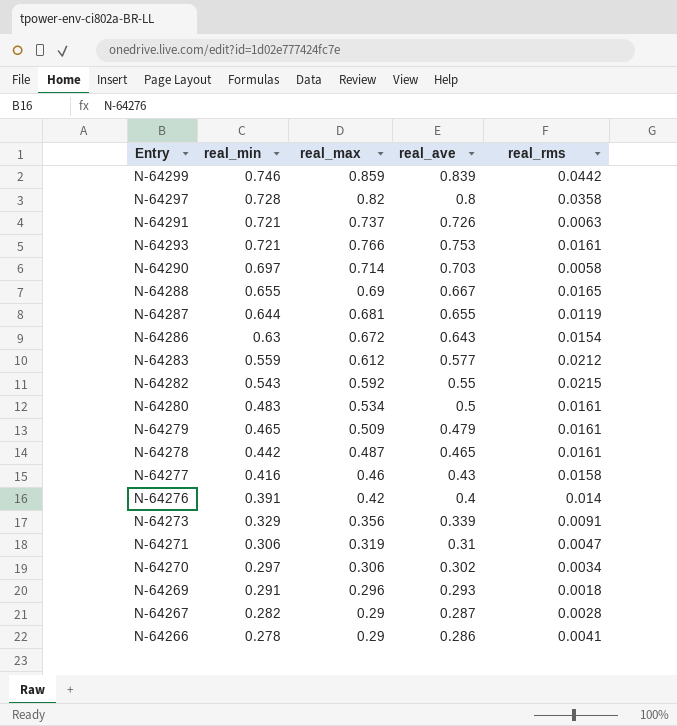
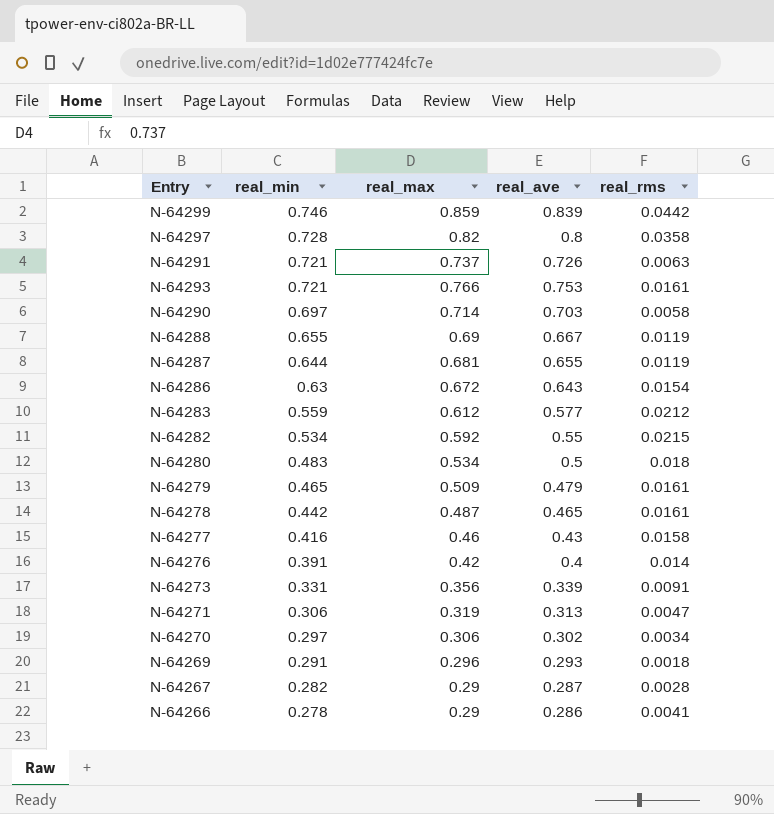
N-64288 | real_rms: 0.0165 -> 0.0119
N-64282 | real_min: 0.543 -> 0.534
N-64280 | real_rms: 0.0161 -> 0.018
N-64273 | real_min: 0.329 -> 0.331
N-64271 | real_ave: 0.31 -> 0.313

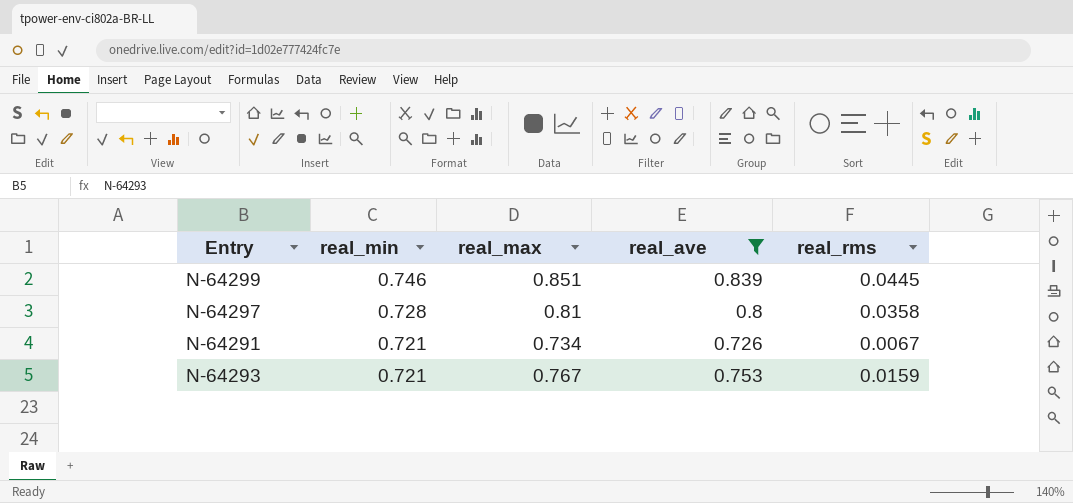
filter: none -> real_ave >= 0.726
N-64299 | real_max: 0.859 -> 0.851
N-64299 | real_rms: 0.0442 -> 0.0445
N-64297 | real_max: 0.82 -> 0.81
N-64291 | real_max: 0.737 -> 0.734
N-64291 | real_rms: 0.0063 -> 0.0067
N-64293 | real_max: 0.766 -> 0.767
N-64293 | real_rms: 0.0161 -> 0.0159

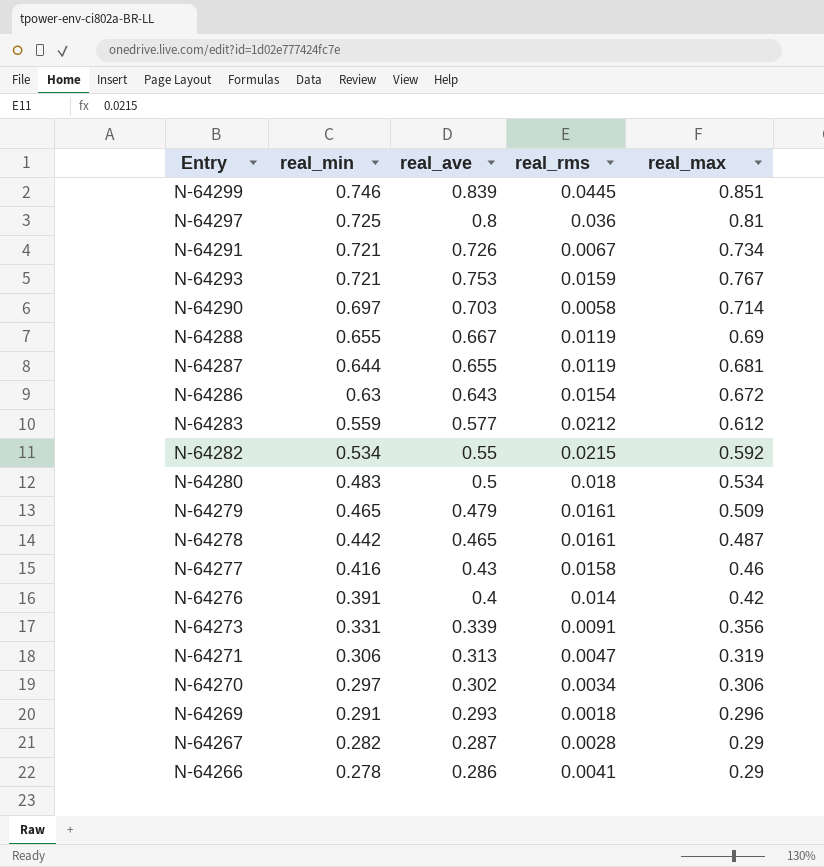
filter: real_ave >= 0.726 -> none
column real_max | position: 3 -> 5
N-64297 | real_min: 0.728 -> 0.725
N-64297 | real_rms: 0.0358 -> 0.036

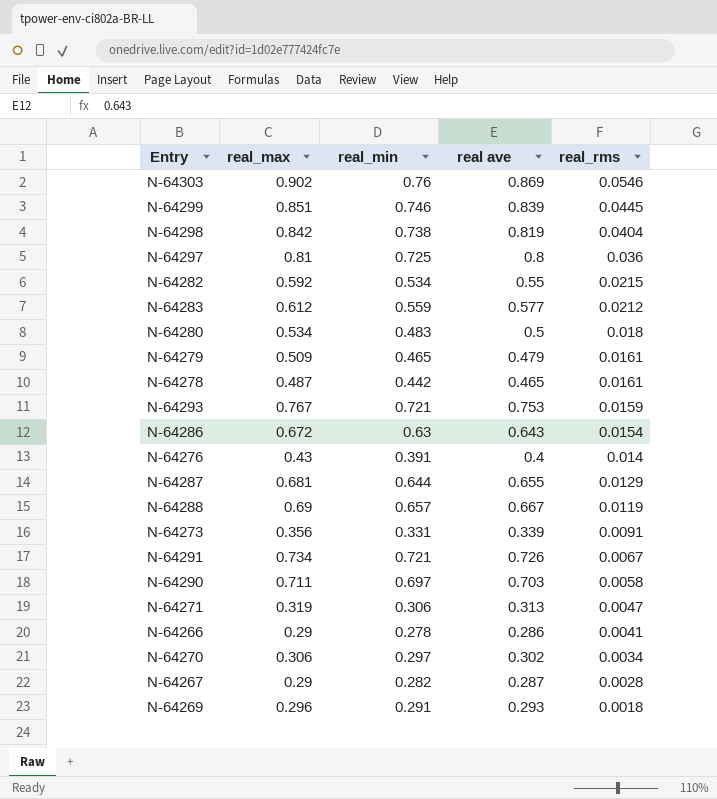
row order: real_min descending -> real_rms descending
column real_max | position: 5 -> 2
column name: real_ave -> real ave
row N-64277: 0.416 | 0.43 | 0.0158 | 0.46 -> none
row N-64303: none -> 0.902 | 0.76 | 0.869 | 0.0546
row N-64298: none -> 0.842 | 0.738 | 0.819 | 0.0404
N-64276 | real_max: 0.42 -> 0.43
N-64287 | real_rms: 0.0119 -> 0.0129
N-64288 | real_min: 0.655 -> 0.657
N-64290 | real_max: 0.714 -> 0.711

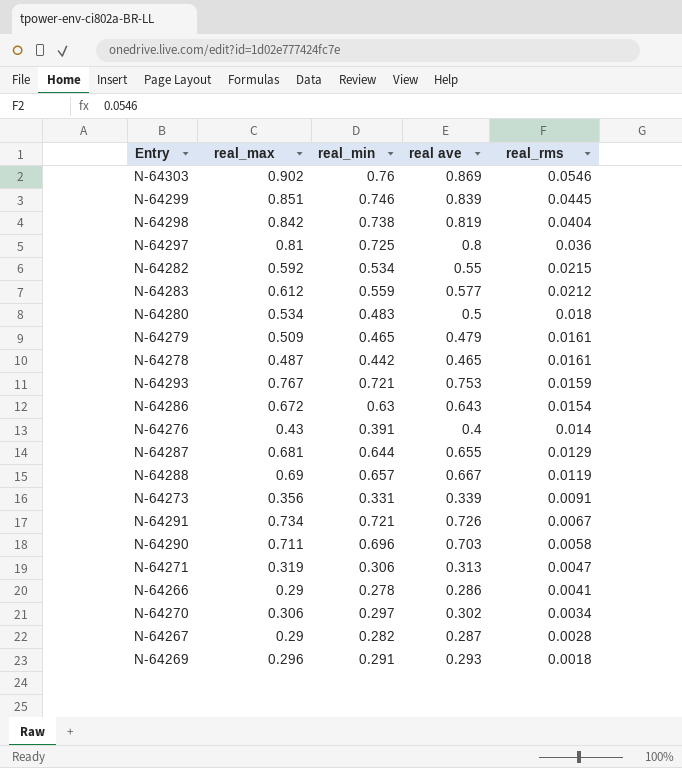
N-64290 | real_min: 0.697 -> 0.696

